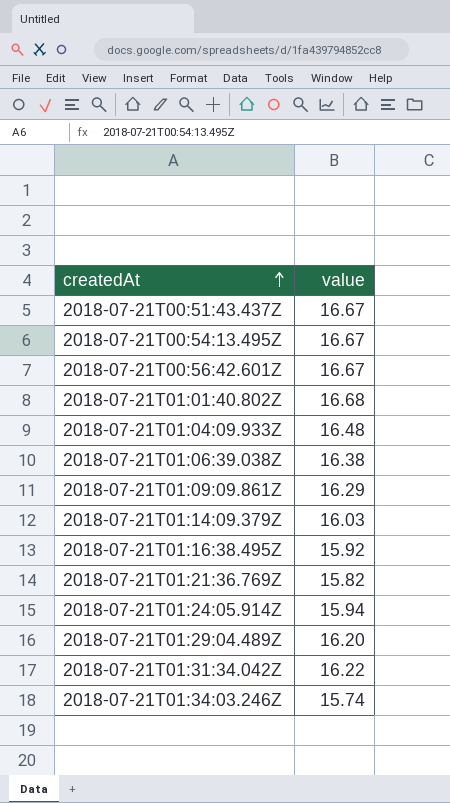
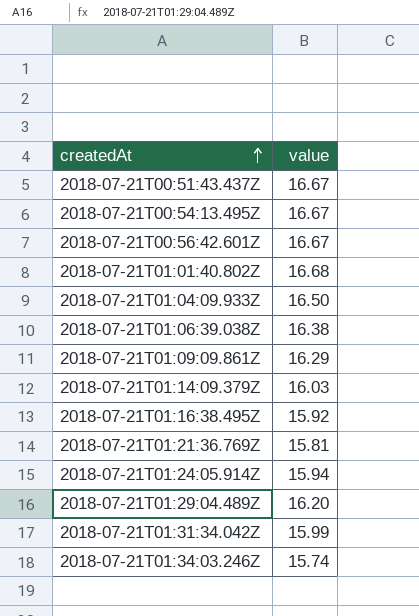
2018-07-21T01:04:09.933Z | value: 16.48 -> 16.50
2018-07-21T01:21:36.769Z | value: 15.82 -> 15.81
2018-07-21T01:31:34.042Z | value: 16.22 -> 15.99

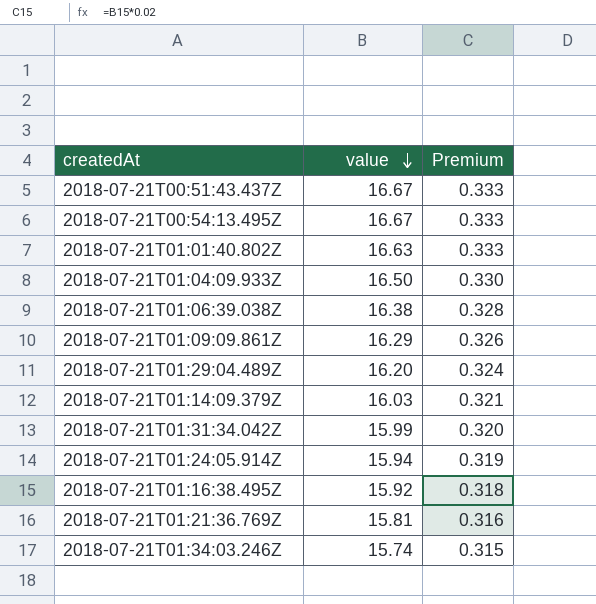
row order: createdAt ascending -> value descending
column Premium | formula: none -> [value] * 0.02
row 2018-07-21T00:56:42.601Z: 16.67 -> none
2018-07-21T01:01:40.802Z | value: 16.68 -> 16.63

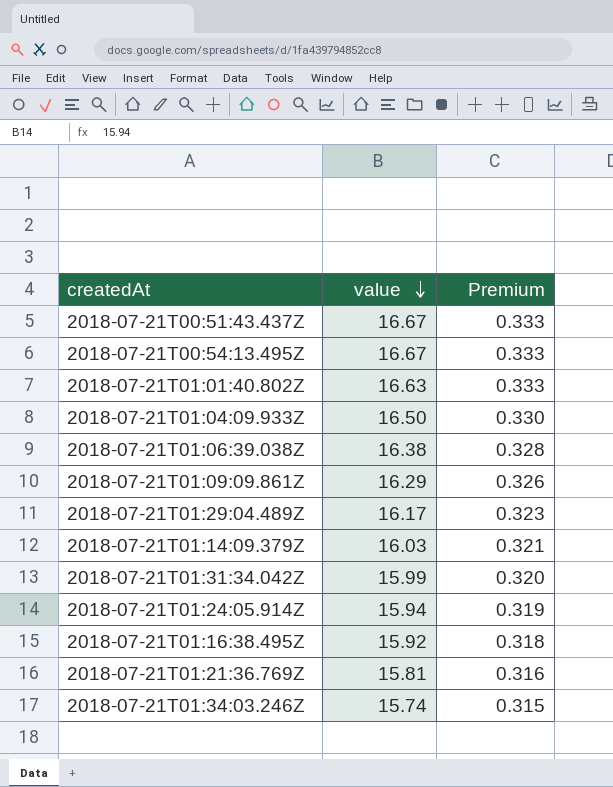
2018-07-21T01:29:04.489Z | value: 16.20 -> 16.17
2018-07-21T01:29:04.489Z | Premium: 0.324 -> 0.323

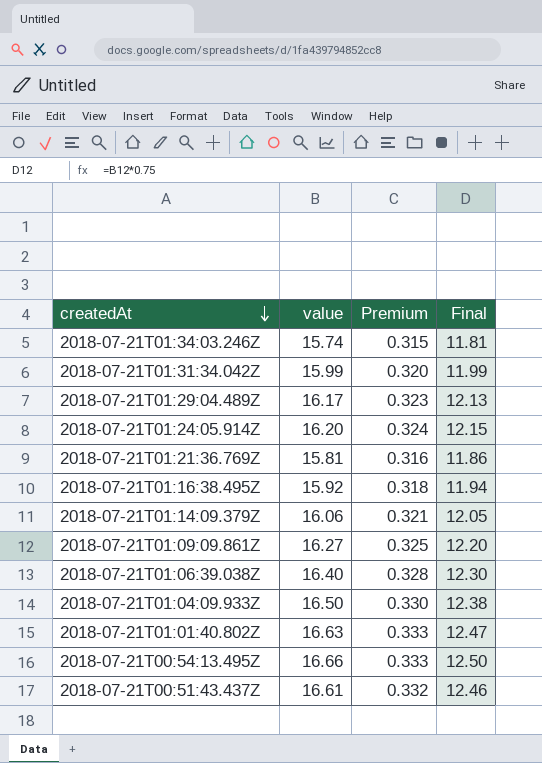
row order: value descending -> createdAt descending
column Final | formula: none -> [value] * 0.75
2018-07-21T01:24:05.914Z | value: 15.94 -> 16.20
2018-07-21T01:24:05.914Z | Premium: 0.319 -> 0.324
2018-07-21T01:14:09.379Z | value: 16.03 -> 16.06
2018-07-21T01:09:09.861Z | value: 16.29 -> 16.27
2018-07-21T01:09:09.861Z | Premium: 0.326 -> 0.325
2018-07-21T01:06:39.038Z | value: 16.38 -> 16.40
2018-07-21T00:54:13.495Z | value: 16.67 -> 16.66
2018-07-21T00:51:43.437Z | value: 16.67 -> 16.61
2018-07-21T00:51:43.437Z | Premium: 0.333 -> 0.332

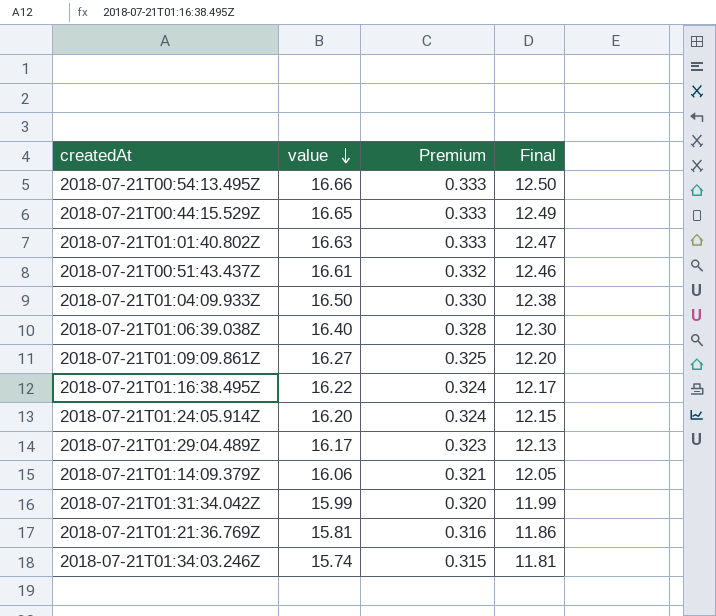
row order: createdAt descending -> value descending
row 2018-07-21T00:44:15.529Z: none -> 16.65 | 0.333 | 12.49
2018-07-21T01:16:38.495Z | value: 15.92 -> 16.22
2018-07-21T01:16:38.495Z | Premium: 0.318 -> 0.324
2018-07-21T01:16:38.495Z | Final: 11.94 -> 12.17

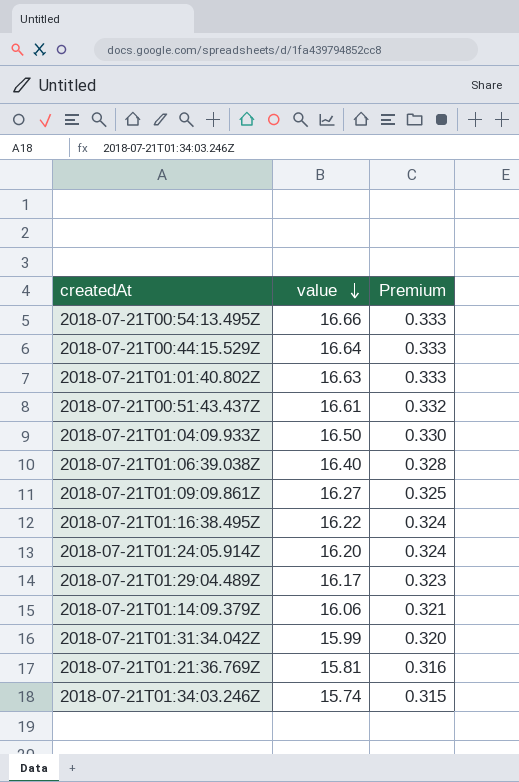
column Final | formula: [value] * 0.75 -> none
2018-07-21T00:44:15.529Z | value: 16.65 -> 16.64

